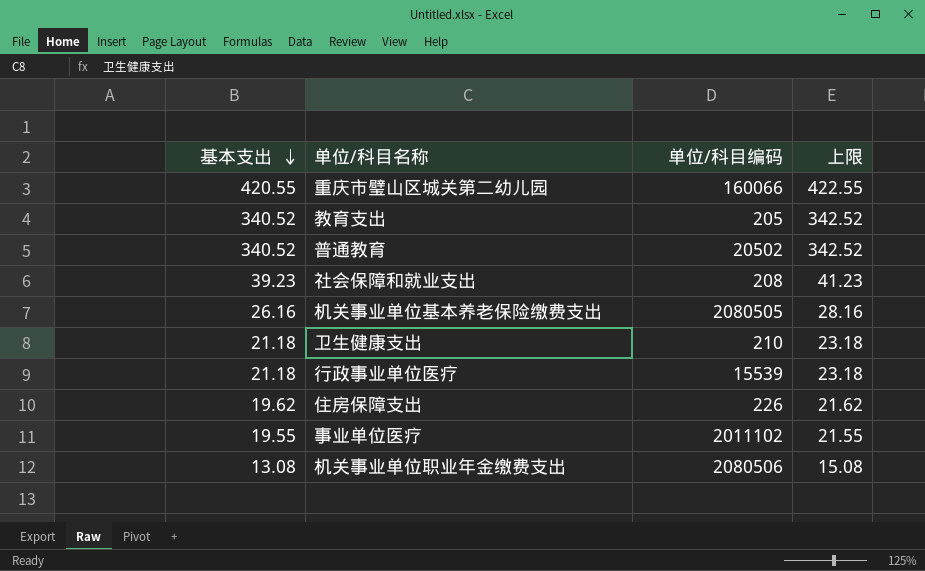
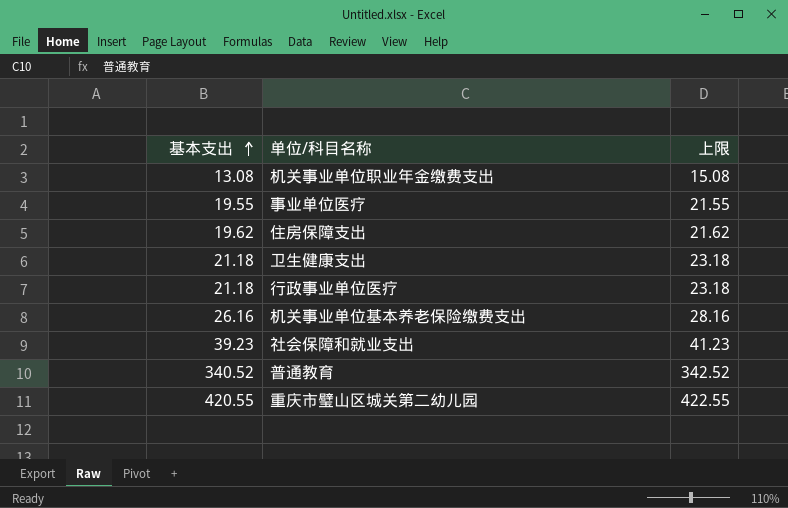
row order: 基本支出 descending -> 基本支出 ascending
column 单位/科目编码 | position: 3 -> none
row 教育支出: 340.52 | 205 | 342.52 -> none

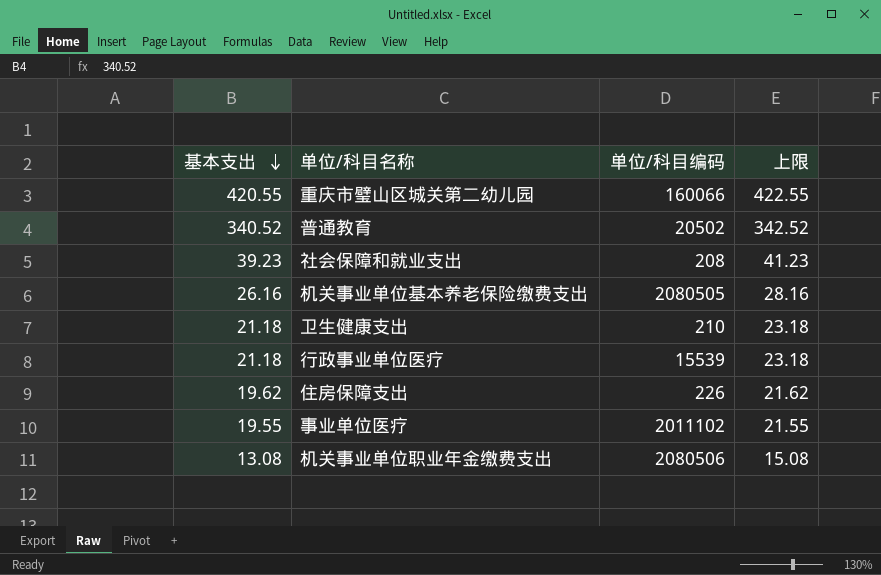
row order: 基本支出 ascending -> 基本支出 descending
column 单位/科目编码 | position: none -> 3

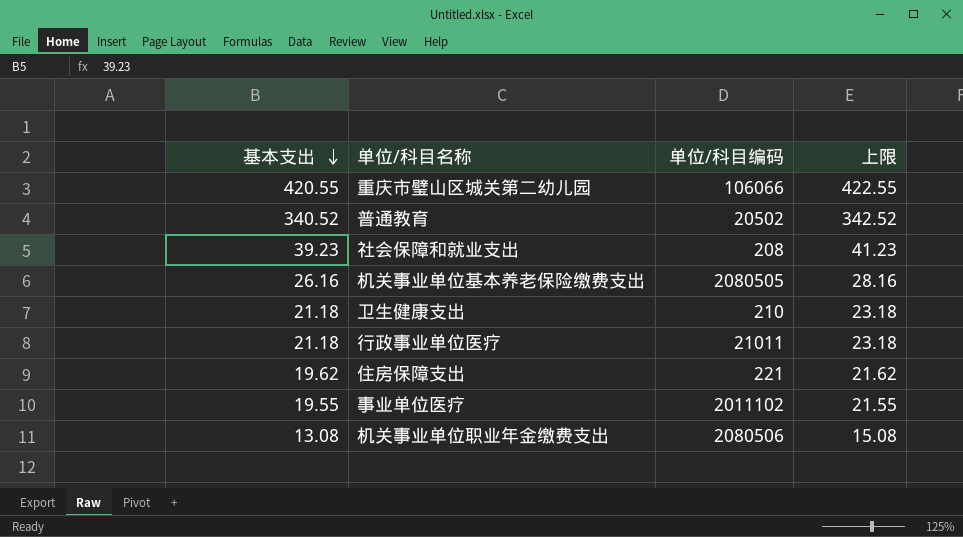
重庆市璧山区城关第二幼儿园 | 单位/科目编码: 160066 -> 106066
行政事业单位医疗 | 单位/科目编码: 15539 -> 21011
住房保障支出 | 单位/科目编码: 226 -> 221

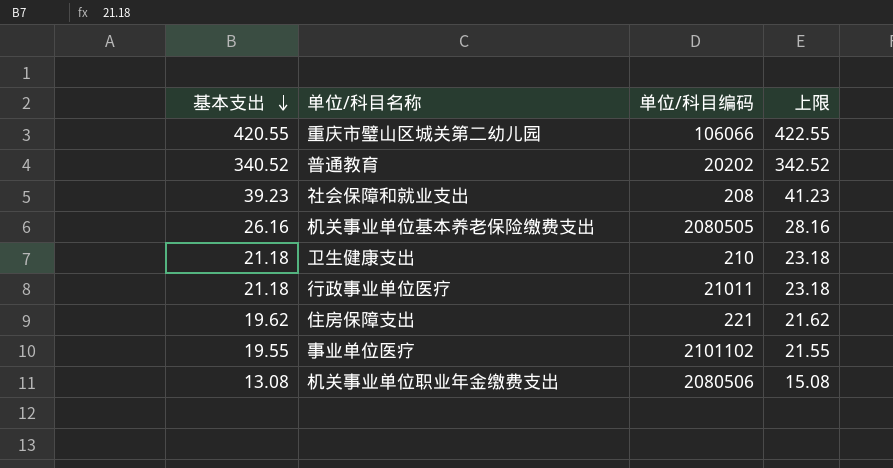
普通教育 | 单位/科目编码: 20502 -> 20202
事业单位医疗 | 单位/科目编码: 2011102 -> 2101102

